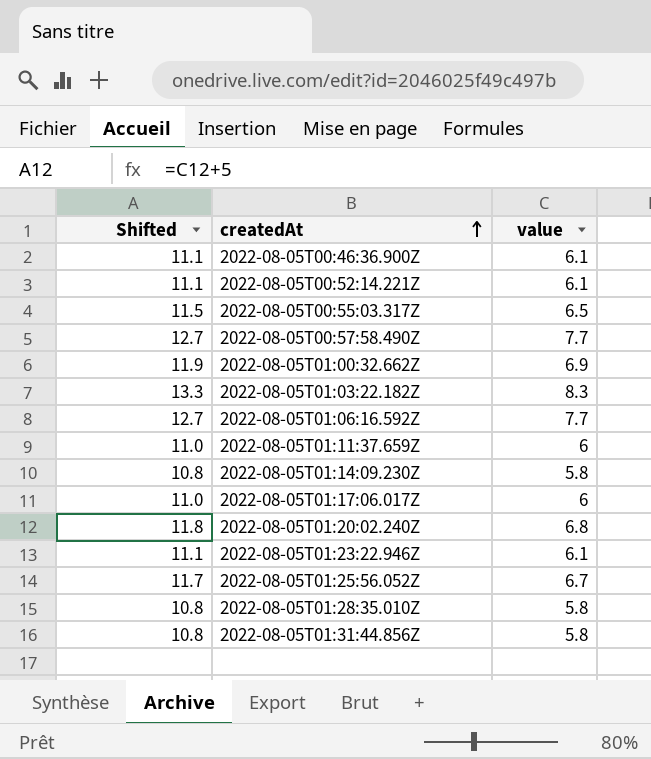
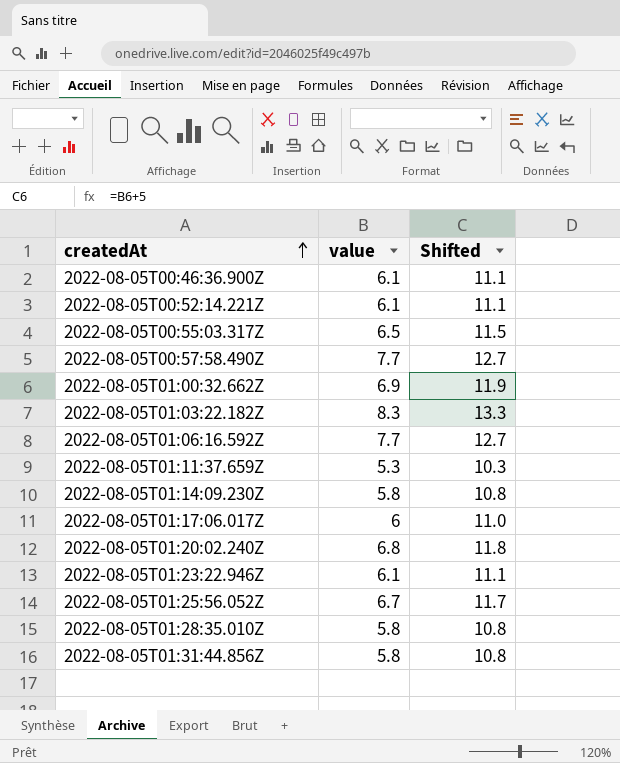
column Shifted | position: 1 -> 3
2022-08-05T01:11:37.659Z | value: 6 -> 5.3
2022-08-05T01:11:37.659Z | Shifted: 11.0 -> 10.3

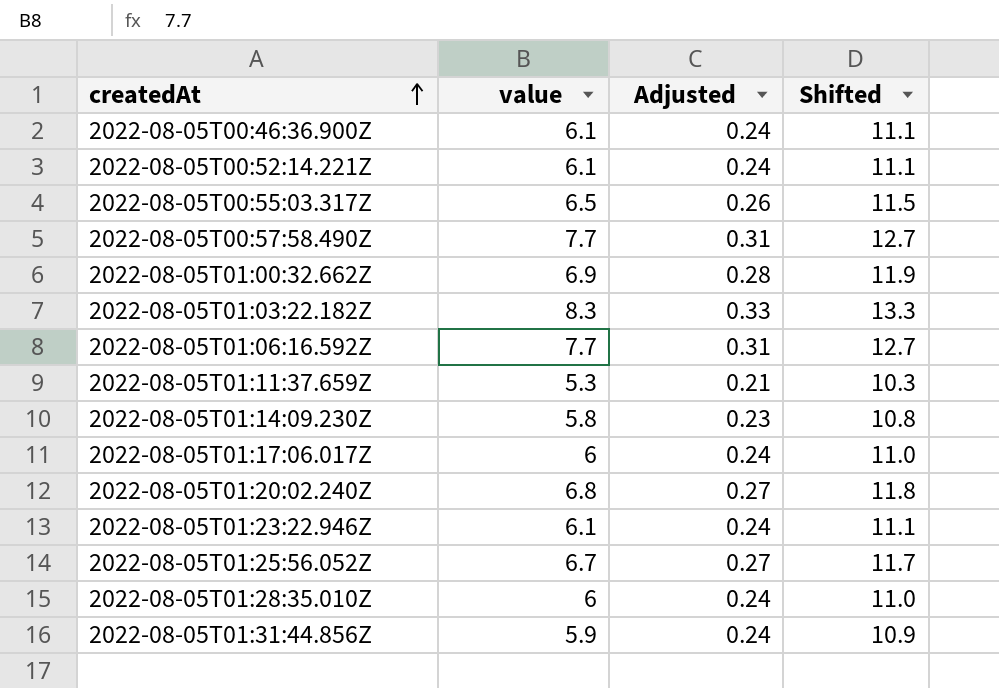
column Adjusted | formula: none -> [value] * 0.04
2022-08-05T01:28:35.010Z | value: 5.8 -> 6
2022-08-05T01:28:35.010Z | Shifted: 10.8 -> 11.0
2022-08-05T01:31:44.856Z | value: 5.8 -> 5.9
2022-08-05T01:31:44.856Z | Shifted: 10.8 -> 10.9

